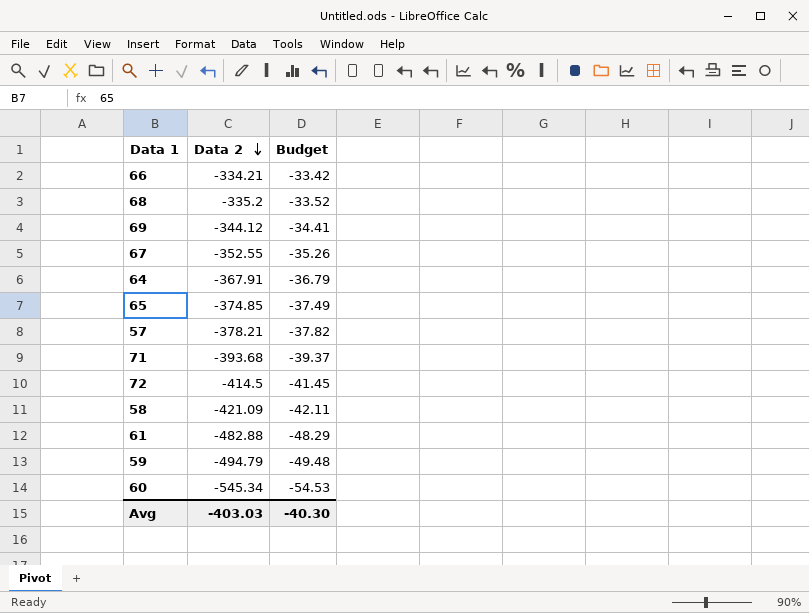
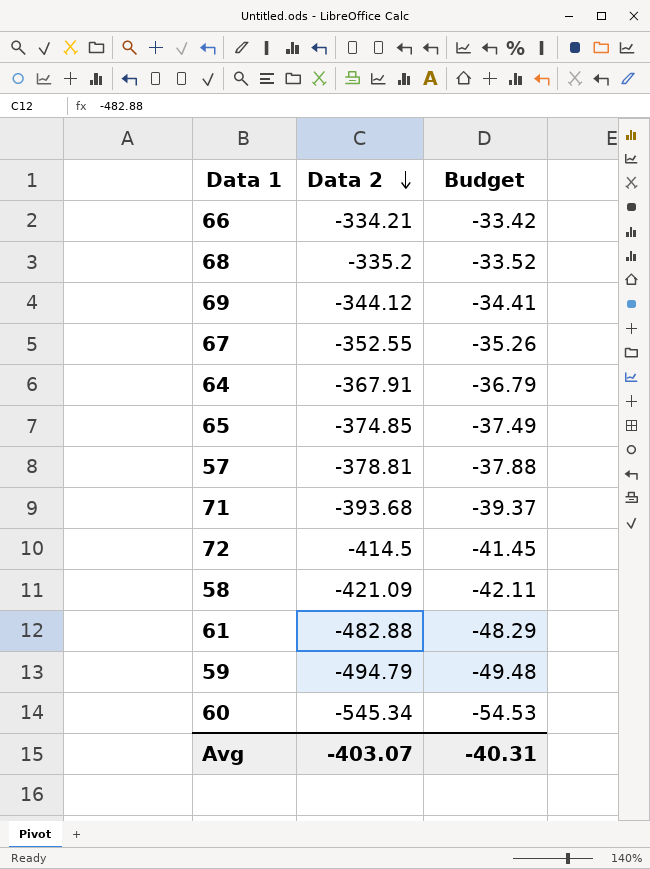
57 | Data 2: -378.21 -> -378.81
57 | Budget: -37.82 -> -37.88
Avg | Data 2: -403.03 -> -403.07
Avg | Budget: -40.30 -> -40.31

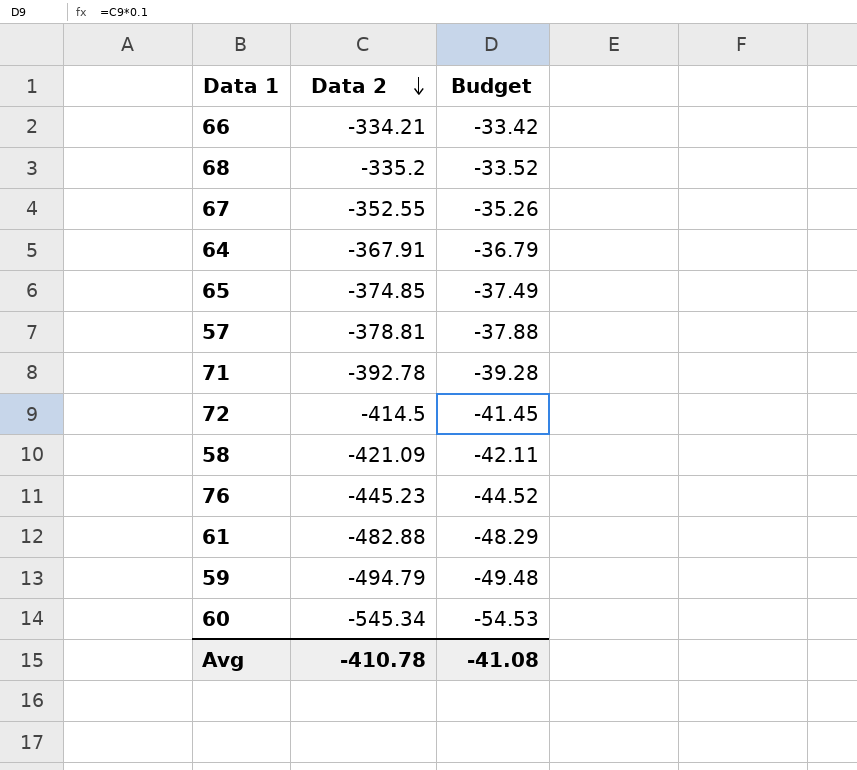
row 69: -344.12 | -34.41 -> none
71 | Data 2: -393.68 -> -392.78
71 | Budget: -39.37 -> -39.28
row 76: none -> -445.23 | -44.52
Avg | Data 2: -403.07 -> -410.78
Avg | Budget: -40.31 -> -41.08

